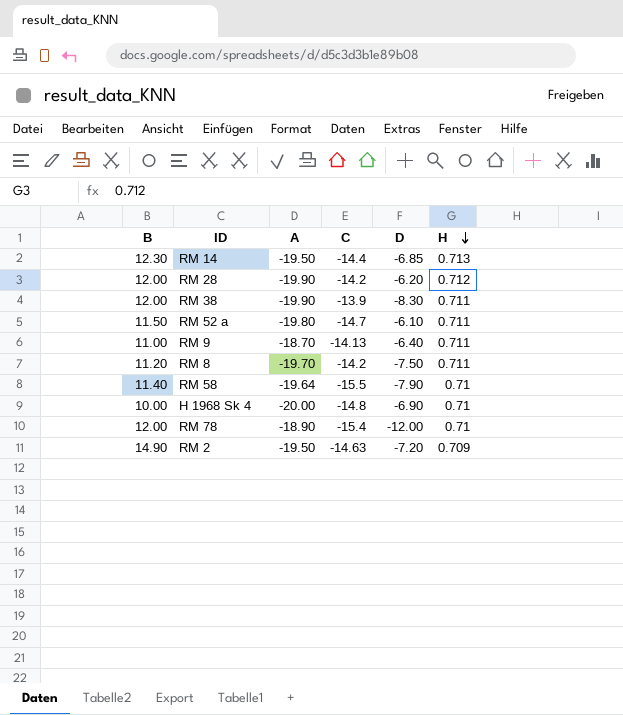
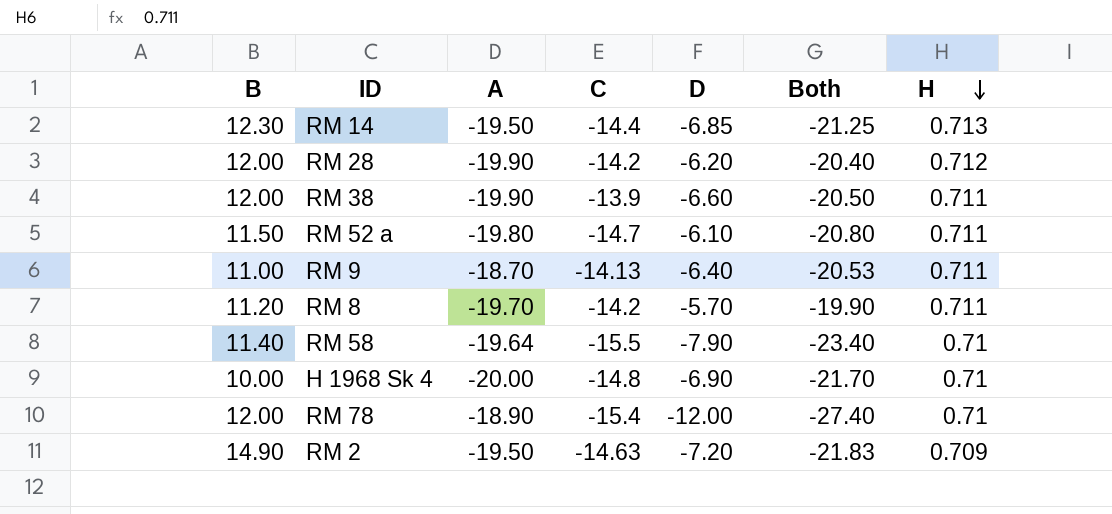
column Both | formula: none -> [C] + [D]
RM 38 | D: -8.30 -> -6.60
RM 8 | D: -7.50 -> -5.70

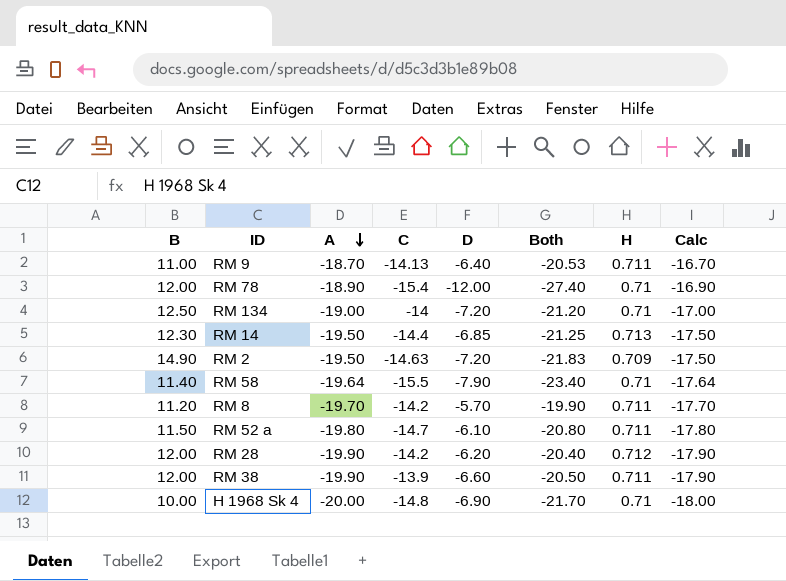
row order: H descending -> A descending
column Calc | formula: none -> [A] + 2
row RM 134: none -> 12.50 | -19.00 | -14 | -7.20 | -21.20 | 0.71 | -17.00

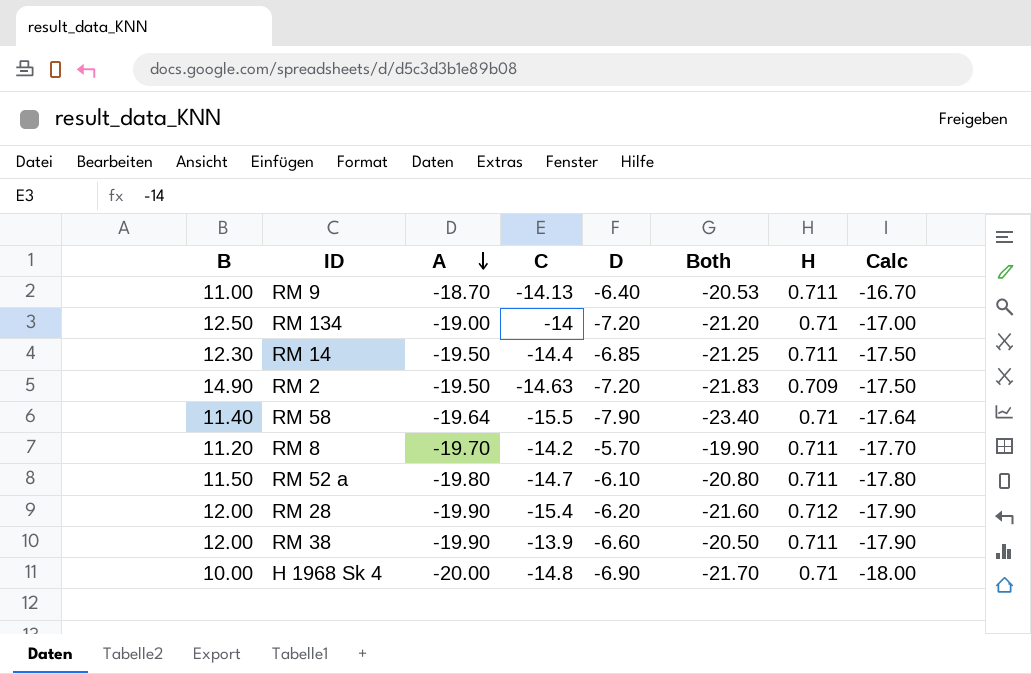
row RM 78: 12.00 | -18.90 | -15.4 | -12.00 | -27.40 | 0.71 | -16.90 -> none
RM 14 | H: 0.713 -> 0.711
RM 28 | C: -14.2 -> -15.4
RM 28 | Both: -20.40 -> -21.60

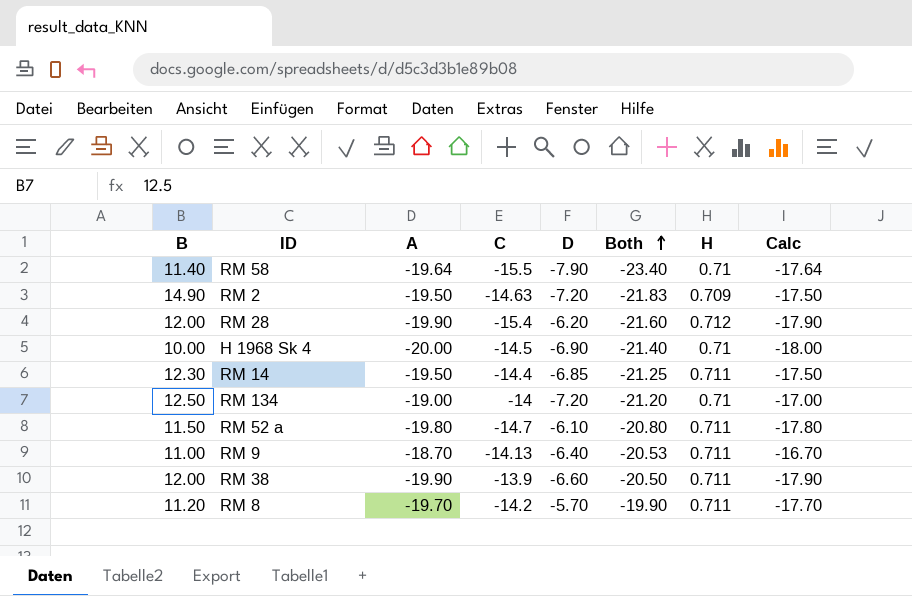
row order: A descending -> Both ascending
H 1968 Sk 4 | C: -14.8 -> -14.5
H 1968 Sk 4 | Both: -21.70 -> -21.40

